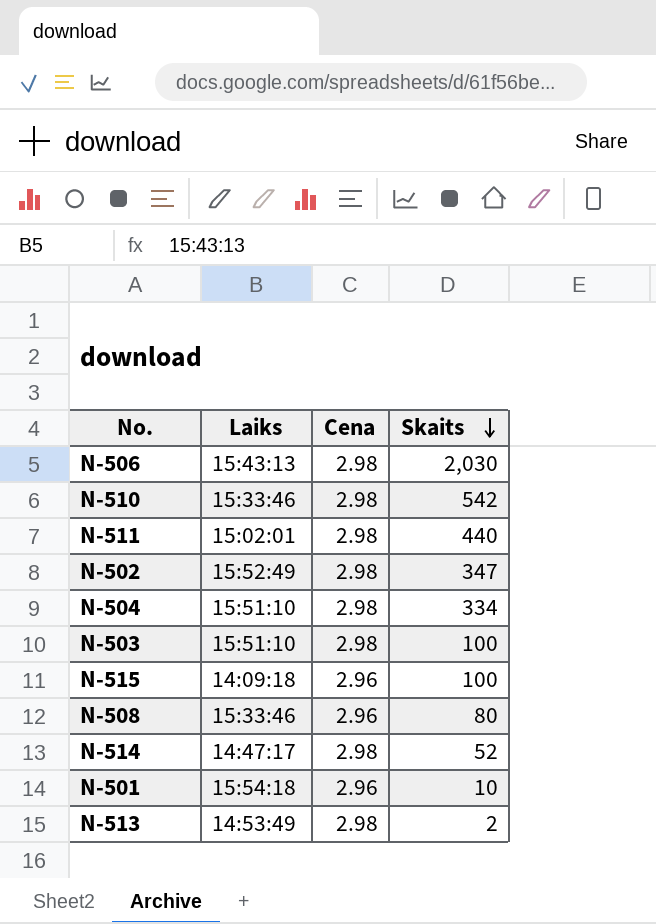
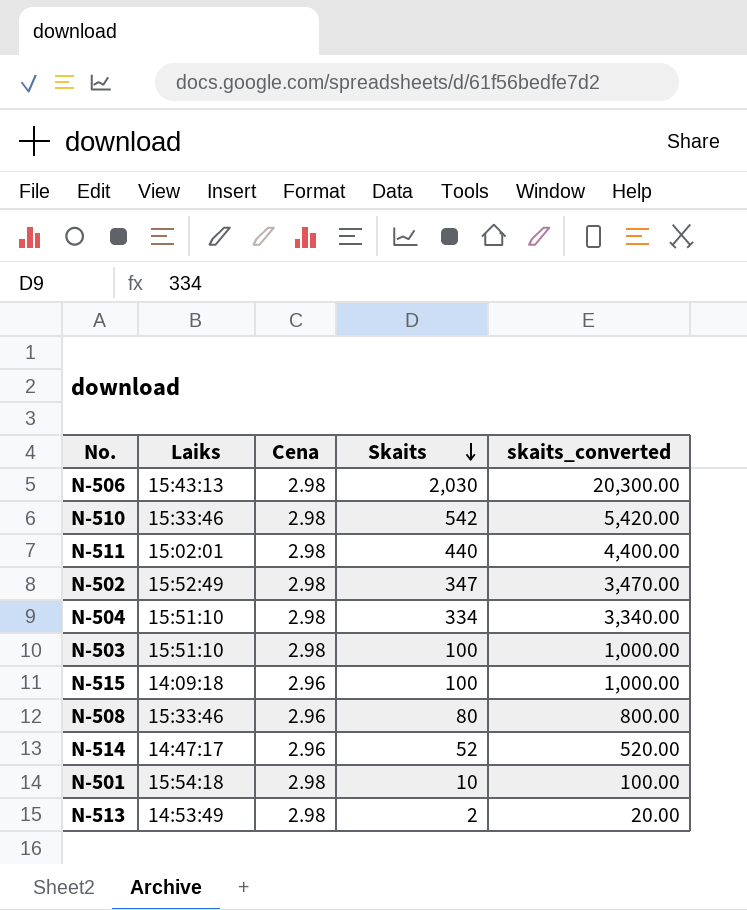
column skaits_converted | formula: none -> [Skaits] * 10
N-514 | Cena: 2.98 -> 2.96
N-501 | Cena: 2.96 -> 2.98

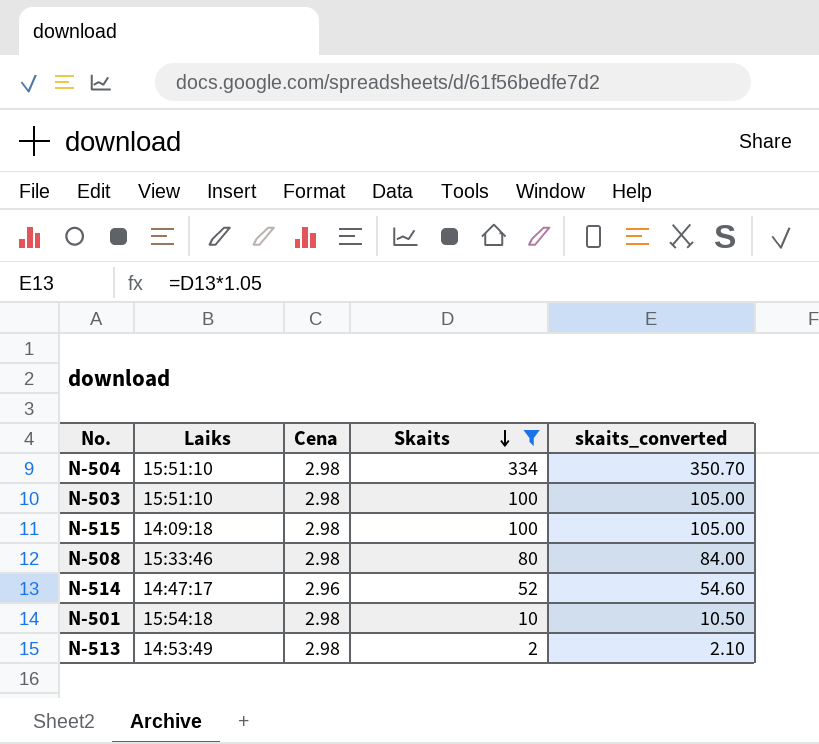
filter: none -> Skaits <= 334
column skaits_converted | formula: [Skaits] * 10 -> [Skaits] * 1.05
N-515 | Cena: 2.96 -> 2.98
N-508 | Cena: 2.96 -> 2.98

